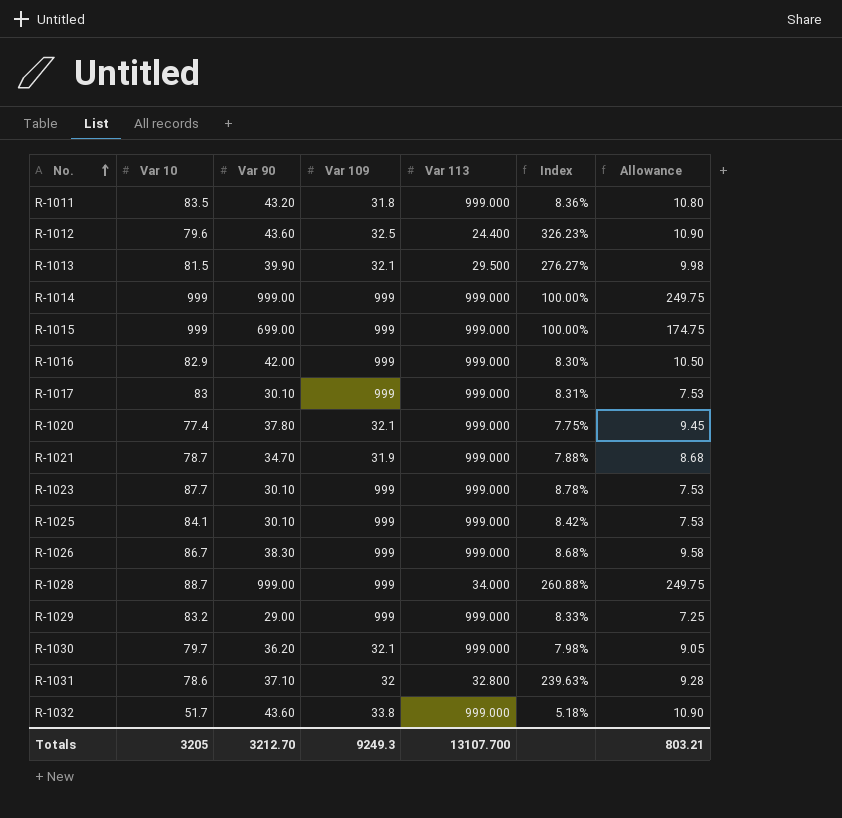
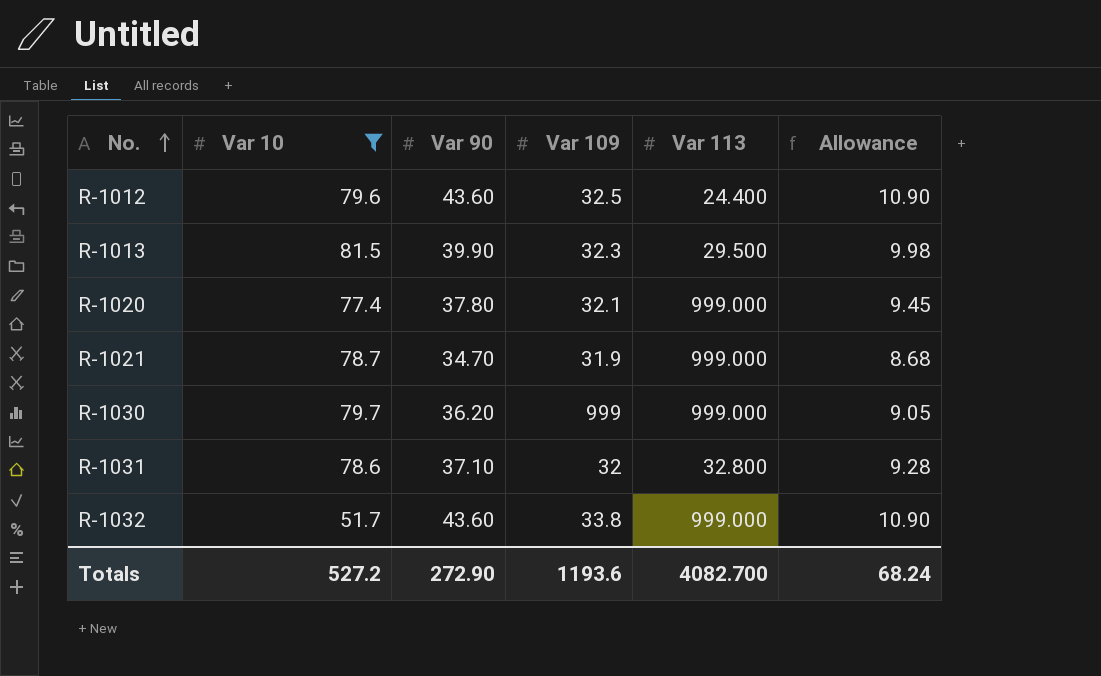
filter: none -> Var 10 <= 81.5
column Index | formula: [Var 10] / [Var 113] -> none
R-1013 | Var 109: 32.1 -> 32.3
R-1030 | Var 109: 32.1 -> 999
Totals | Var 10: 3205 -> 527.2
Totals | Var 90: 3212.70 -> 272.90
Totals | Var 109: 9249.3 -> 1193.6
Totals | Var 113: 13107.700 -> 4082.700
Totals | Allowance: 803.21 -> 68.24

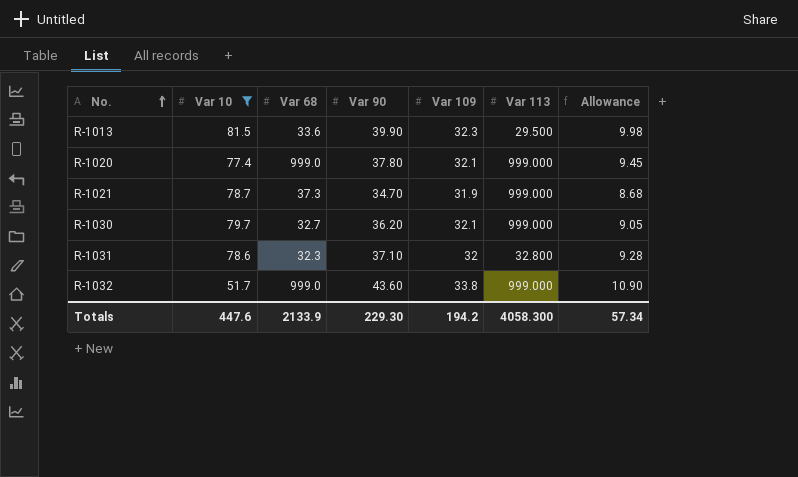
column Var 68 | position: none -> 3
row R-1012: 79.6 | 43.60 | 32.5 | 24.400 | 10.90 -> none
R-1030 | Var 109: 999 -> 32.1
Totals | Var 10: 527.2 -> 447.6
Totals | Var 90: 272.90 -> 229.30
Totals | Var 109: 1193.6 -> 194.2
Totals | Var 113: 4082.700 -> 4058.300
Totals | Allowance: 68.24 -> 57.34

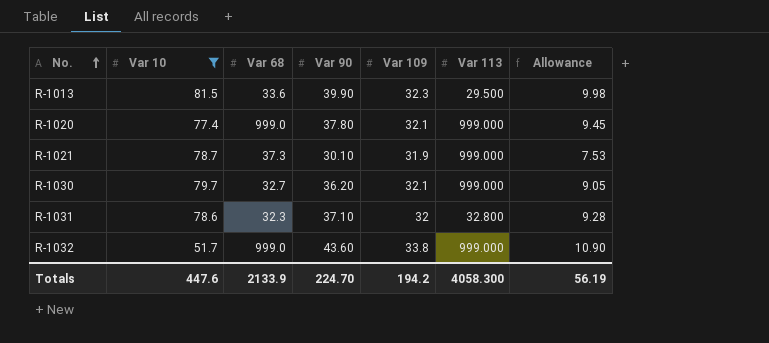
R-1021 | Var 90: 34.70 -> 30.10
R-1021 | Allowance: 8.68 -> 7.53
Totals | Var 90: 229.30 -> 224.70
Totals | Allowance: 57.34 -> 56.19

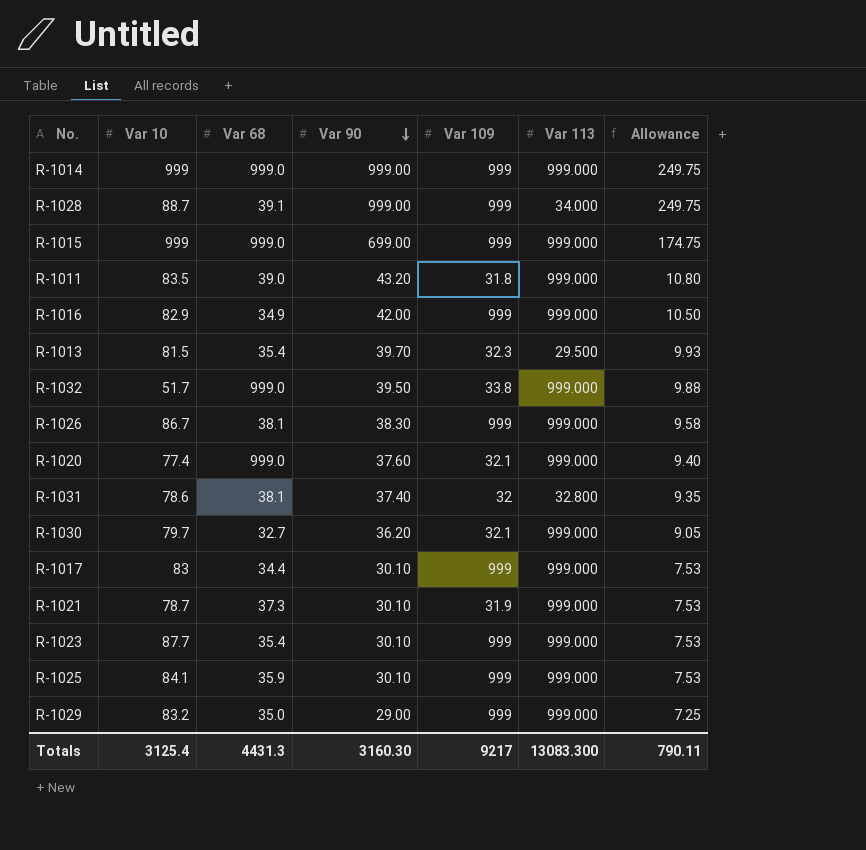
filter: Var 10 <= 81.5 -> none
row order: No. ascending -> Var 90 descending
R-1013 | Var 68: 33.6 -> 35.4
R-1013 | Var 90: 39.90 -> 39.70
R-1013 | Allowance: 9.98 -> 9.93
R-1032 | Var 90: 43.60 -> 39.50
R-1032 | Allowance: 10.90 -> 9.88
R-1020 | Var 90: 37.80 -> 37.60
R-1020 | Allowance: 9.45 -> 9.40
R-1031 | Var 68: 32.3 -> 38.1
R-1031 | Var 90: 37.10 -> 37.40
R-1031 | Allowance: 9.28 -> 9.35
Totals | Var 10: 447.6 -> 3125.4
Totals | Var 68: 2133.9 -> 4431.3
Totals | Var 90: 224.70 -> 3160.30
Totals | Var 109: 194.2 -> 9217
Totals | Var 113: 4058.300 -> 13083.300
Totals | Allowance: 56.19 -> 790.11

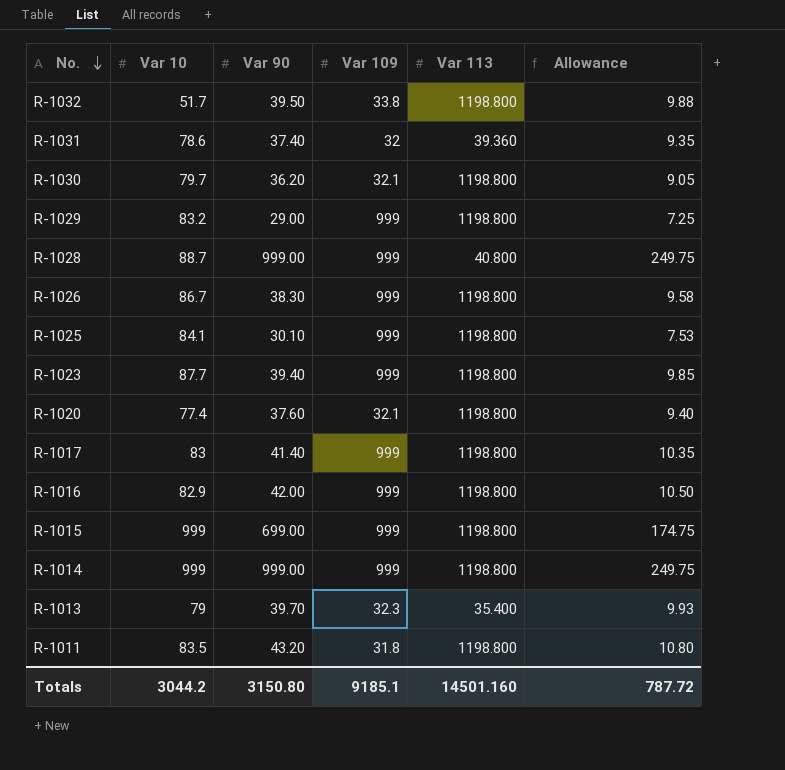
row order: Var 90 descending -> No. descending
column Var 68 | position: 3 -> none
row R-1021: 78.7 | 37.3 | 30.10 | 31.9 | 999.000 | 7.53 -> none
R-1032 | Var 113: 999.000 -> 1198.800
R-1031 | Var 113: 32.800 -> 39.360
R-1030 | Var 113: 999.000 -> 1198.800
R-1029 | Var 113: 999.000 -> 1198.800
R-1028 | Var 113: 34.000 -> 40.800
R-1026 | Var 113: 999.000 -> 1198.800
R-1025 | Var 113: 999.000 -> 1198.800
R-1023 | Var 90: 30.10 -> 39.40
R-1023 | Var 113: 999.000 -> 1198.800
R-1023 | Allowance: 7.53 -> 9.85
R-1020 | Var 113: 999.000 -> 1198.800
R-1017 | Var 90: 30.10 -> 41.40
R-1017 | Var 113: 999.000 -> 1198.800
R-1017 | Allowance: 7.53 -> 10.35
R-1016 | Var 113: 999.000 -> 1198.800
R-1015 | Var 113: 999.000 -> 1198.800
R-1014 | Var 113: 999.000 -> 1198.800
R-1013 | Var 10: 81.5 -> 79
R-1013 | Var 113: 29.500 -> 35.400
R-1011 | Var 113: 999.000 -> 1198.800
Totals | Var 10: 3125.4 -> 3044.2
Totals | Var 90: 3160.30 -> 3150.80
Totals | Var 109: 9217 -> 9185.1
Totals | Var 113: 13083.300 -> 14501.160
Totals | Allowance: 790.11 -> 787.72

